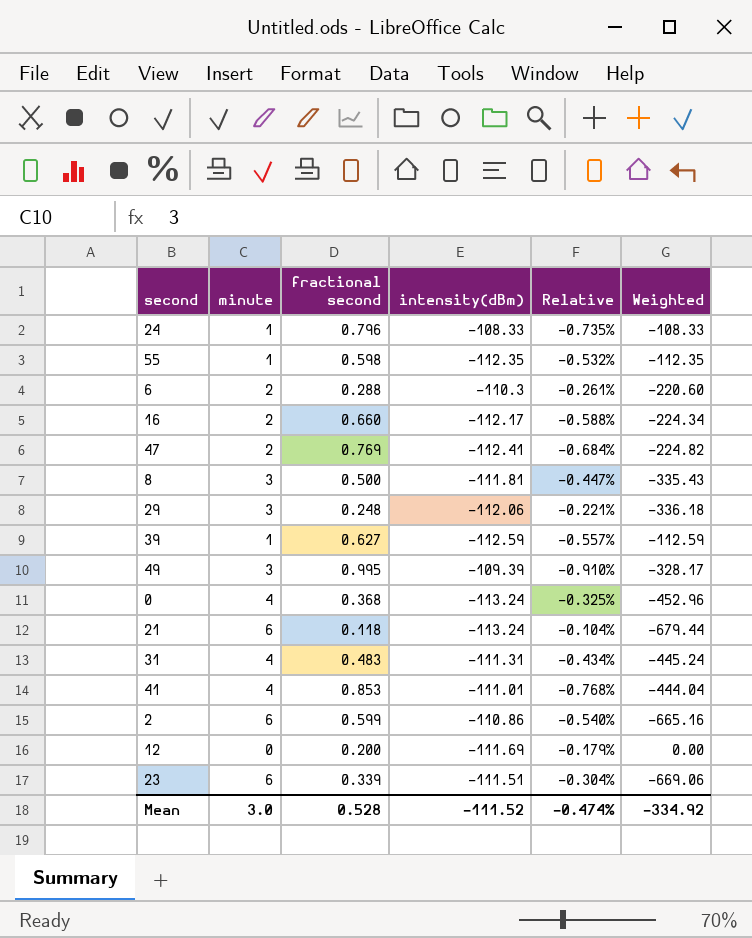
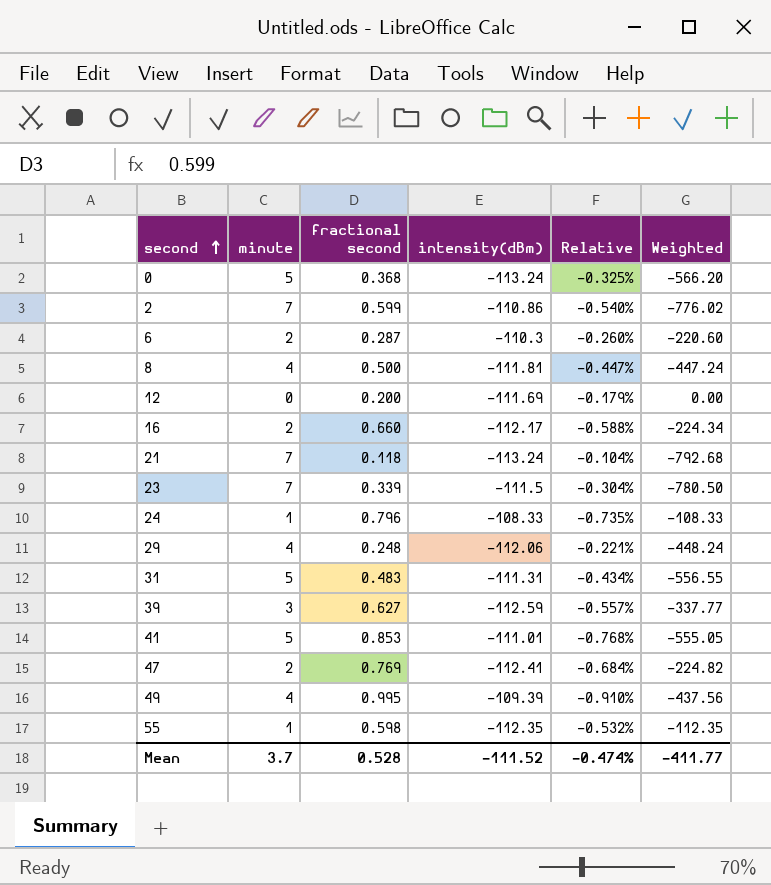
row order: none -> second ascending
0 | minute: 4 -> 5
0 | Weighted: -452.96 -> -566.20
2 | minute: 6 -> 7
2 | Weighted: -665.16 -> -776.02
6 | fractional second: 0.288 -> 0.287
6 | Relative: -0.261% -> -0.260%
8 | minute: 3 -> 4
8 | Weighted: -335.43 -> -447.24
21 | minute: 6 -> 7
21 | Weighted: -679.44 -> -792.68
23 | minute: 6 -> 7
23 | intensity(dBm): -111.51 -> -111.5
23 | Weighted: -669.06 -> -780.50
29 | minute: 3 -> 4
29 | Weighted: -336.18 -> -448.24
31 | minute: 4 -> 5
31 | Weighted: -445.24 -> -556.55
39 | minute: 1 -> 3
39 | Weighted: -112.59 -> -337.77
41 | minute: 4 -> 5
41 | Weighted: -444.04 -> -555.05
49 | minute: 3 -> 4
49 | Weighted: -328.17 -> -437.56
Mean | minute: 3.0 -> 3.7
Mean | Weighted: -334.92 -> -411.77

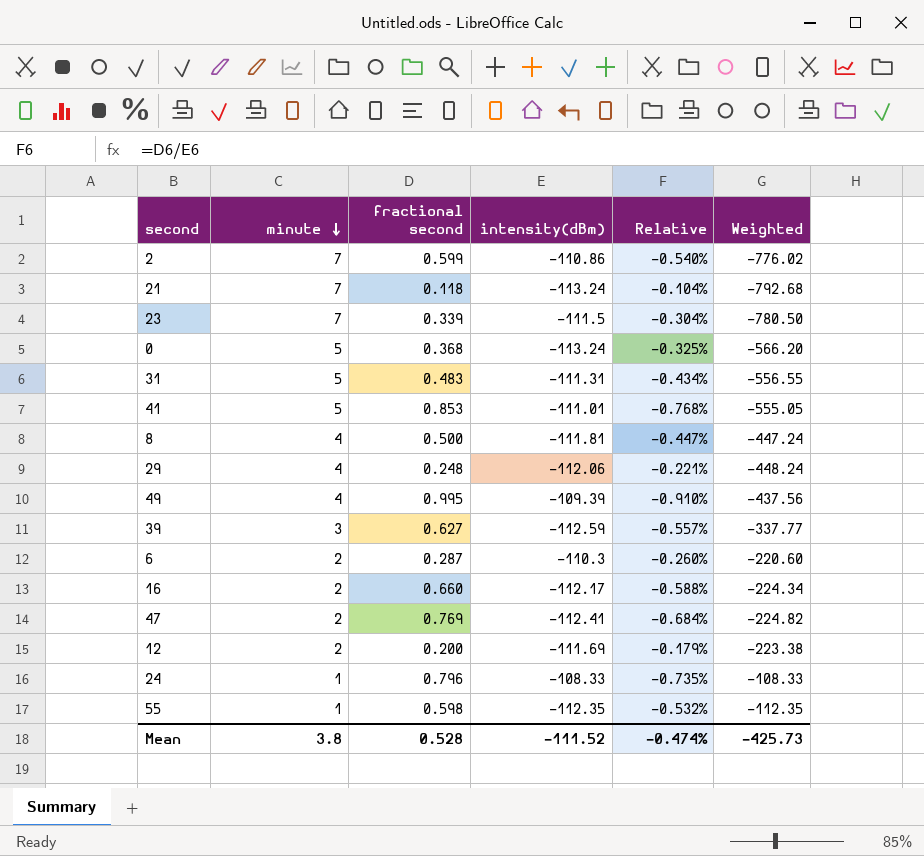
row order: second ascending -> minute descending
12 | minute: 0 -> 2
12 | Weighted: 0.00 -> -223.38
Mean | minute: 3.7 -> 3.8
Mean | Weighted: -411.77 -> -425.73

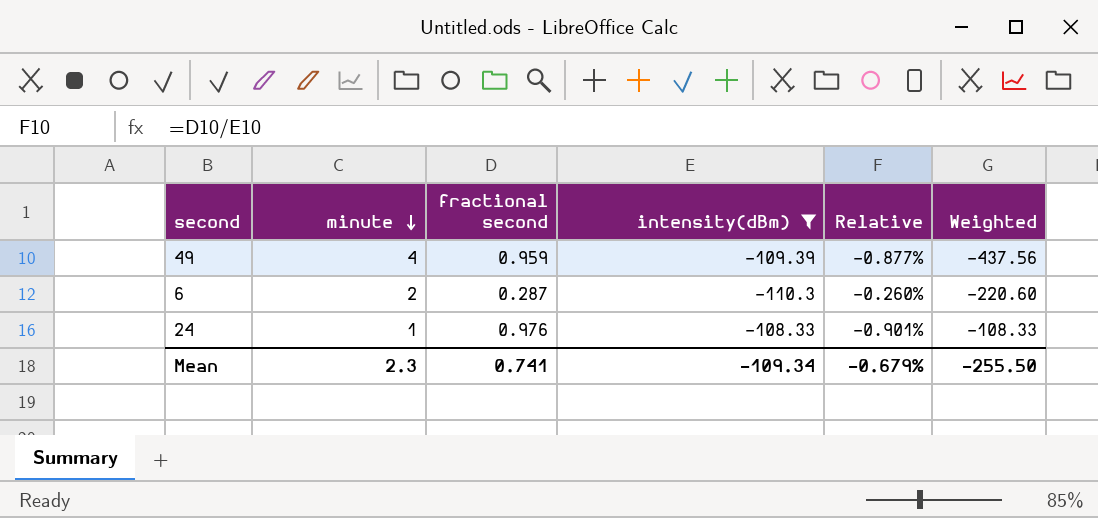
filter: none -> intensity(dBm) >= -110.3
49 | fractional second: 0.995 -> 0.959
49 | Relative: -0.910% -> -0.877%
24 | fractional second: 0.796 -> 0.976
24 | Relative: -0.735% -> -0.901%
Mean | minute: 3.8 -> 2.3
Mean | fractional second: 0.528 -> 0.741
Mean | intensity(dBm): -111.52 -> -109.34
Mean | Relative: -0.474% -> -0.679%
Mean | Weighted: -425.73 -> -255.50

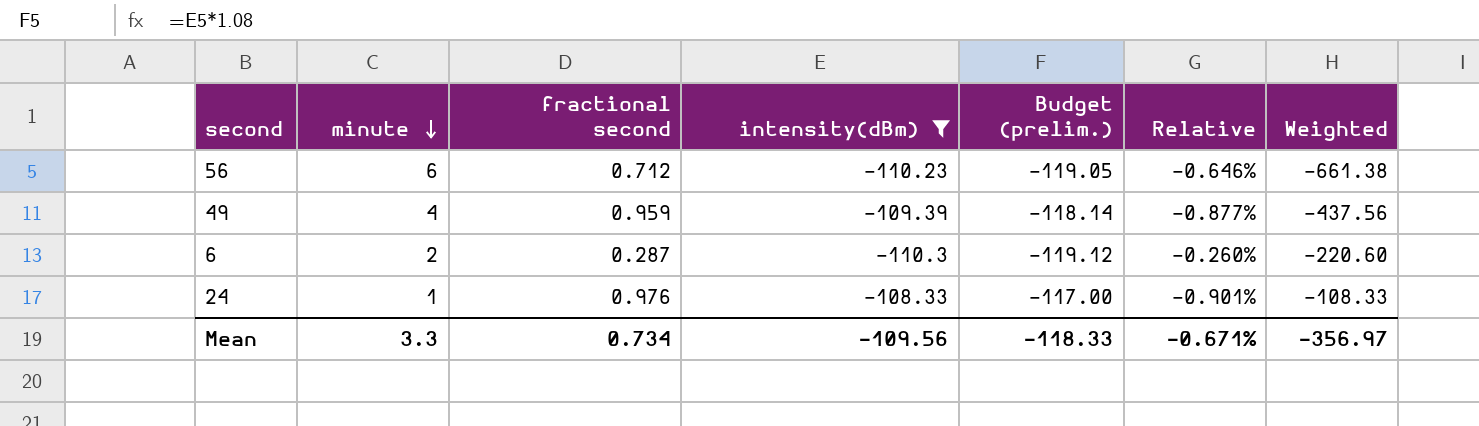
column Budget (prelim.) | formula: none -> [intensity(dBm)] * 1.08
row 56: none -> 6 | 0.712 | -110.23 | -119.05 | -0.646% | -661.38
Mean | minute: 2.3 -> 3.3
Mean | fractional second: 0.741 -> 0.734
Mean | intensity(dBm): -109.34 -> -109.56
Mean | Relative: -0.679% -> -0.671%
Mean | Weighted: -255.50 -> -356.97

